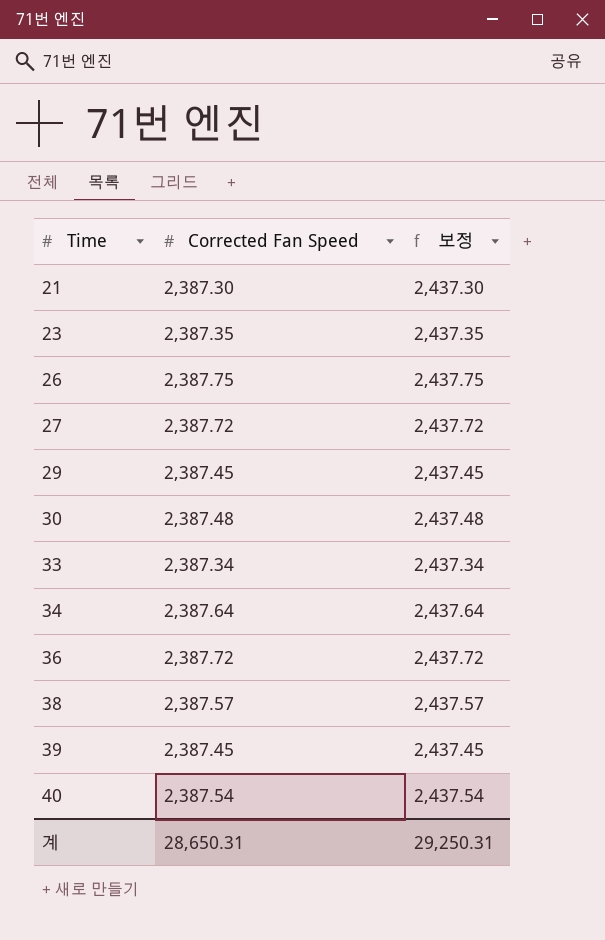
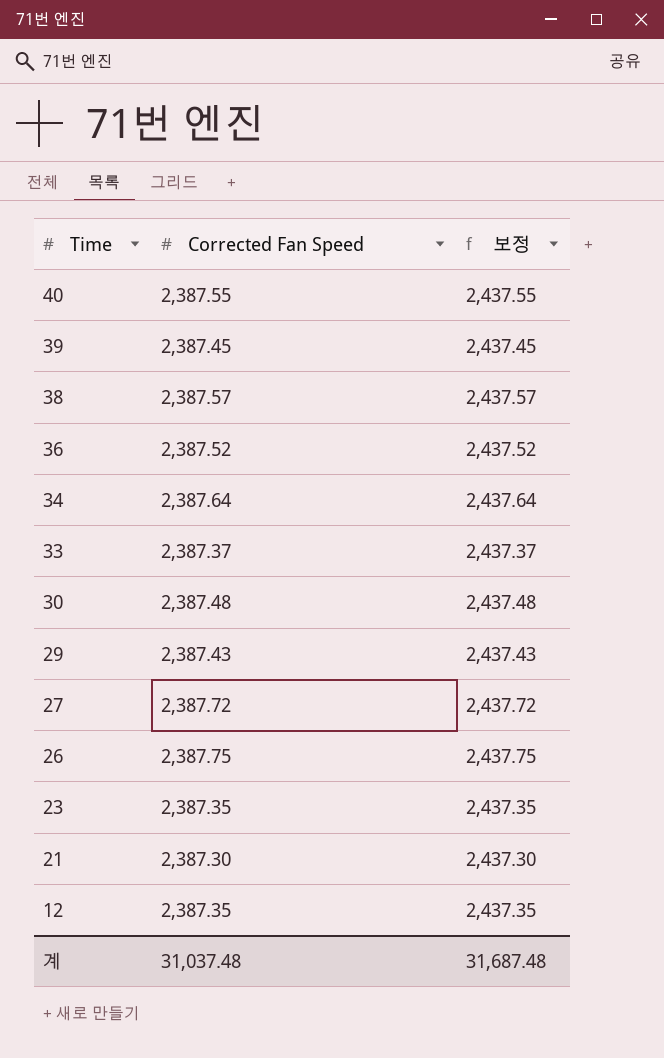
row order: Time ascending -> Time descending
40 | Corrected Fan Speed: 2,387.54 -> 2,387.55
40 | 보정: 2,437.54 -> 2,437.55
36 | Corrected Fan Speed: 2,387.72 -> 2,387.52
36 | 보정: 2,437.72 -> 2,437.52
33 | Corrected Fan Speed: 2,387.34 -> 2,387.37
33 | 보정: 2,437.34 -> 2,437.37
29 | Corrected Fan Speed: 2,387.45 -> 2,387.43
29 | 보정: 2,437.45 -> 2,437.43
row 12: none -> 2,387.35 | 2,437.35
계 | Corrected Fan Speed: 28,650.31 -> 31,037.48
계 | 보정: 29,250.31 -> 31,687.48

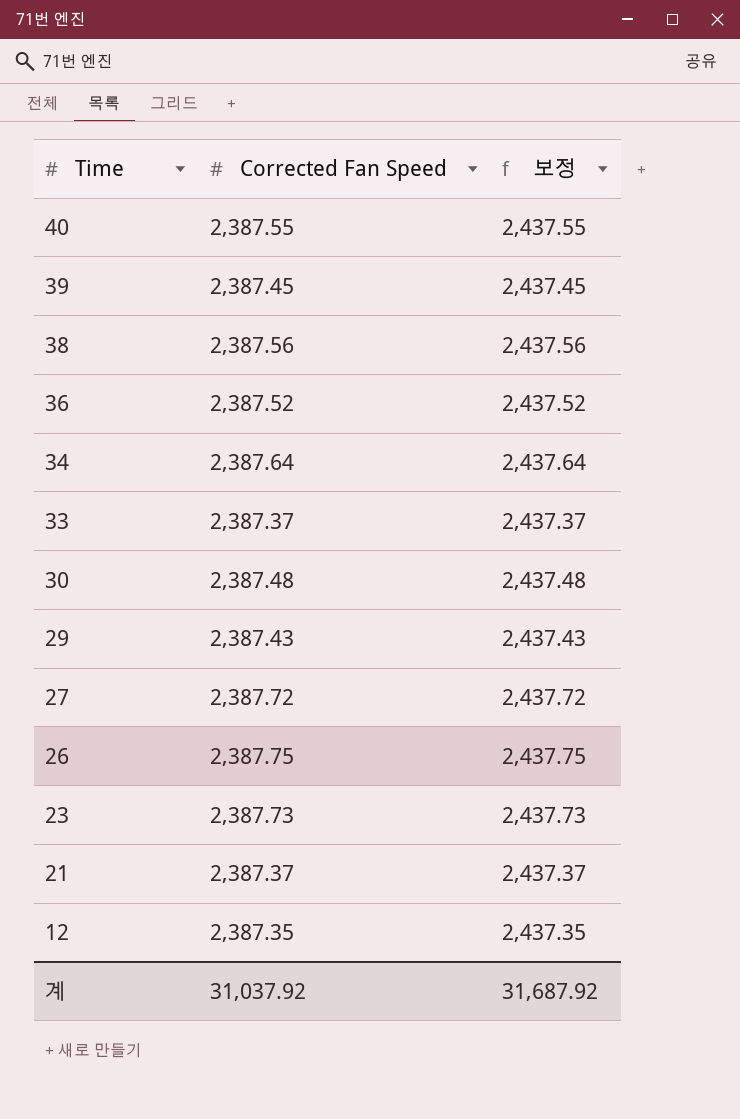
38 | Corrected Fan Speed: 2,387.57 -> 2,387.56
38 | 보정: 2,437.57 -> 2,437.56
23 | Corrected Fan Speed: 2,387.35 -> 2,387.73
23 | 보정: 2,437.35 -> 2,437.73
21 | Corrected Fan Speed: 2,387.30 -> 2,387.37
21 | 보정: 2,437.30 -> 2,437.37
계 | Corrected Fan Speed: 31,037.48 -> 31,037.92
계 | 보정: 31,687.48 -> 31,687.92

